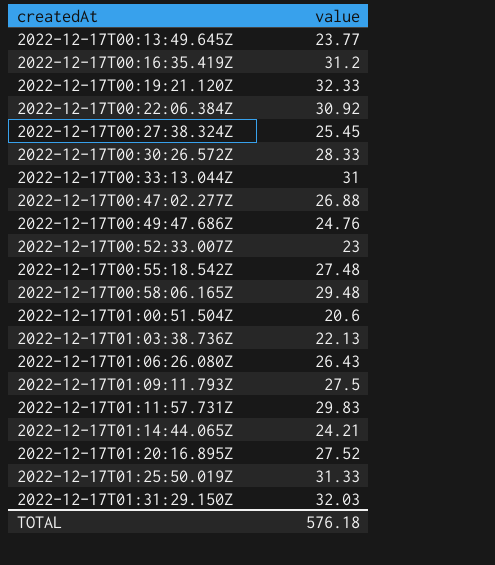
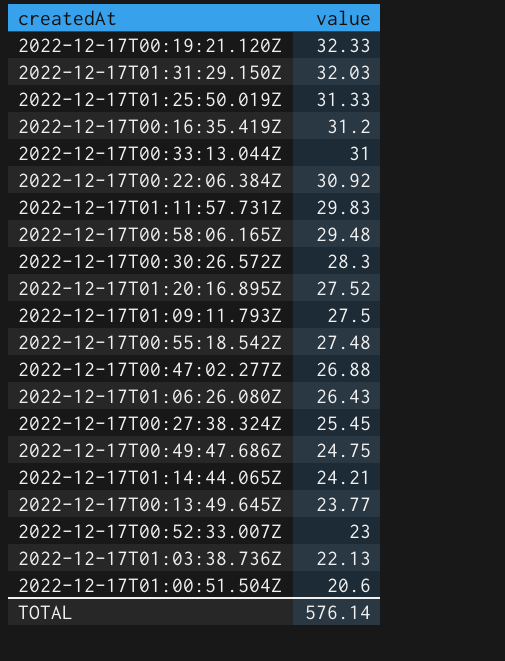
row order: createdAt ascending -> value descending
2022-12-17T00:30:26.572Z | value: 28.33 -> 28.3
2022-12-17T00:49:47.686Z | value: 24.76 -> 24.75
TOTAL | value: 576.18 -> 576.14

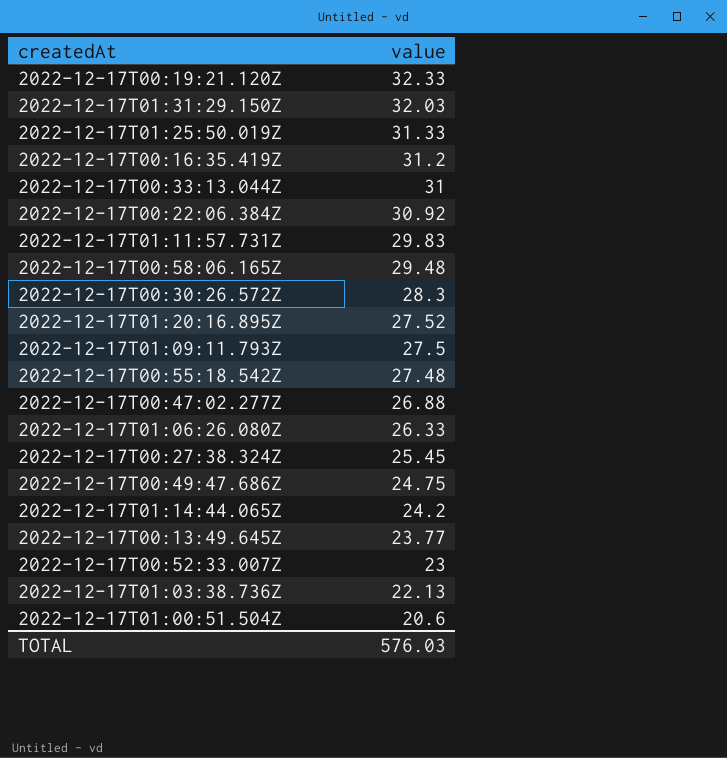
2022-12-17T01:06:26.080Z | value: 26.43 -> 26.33
2022-12-17T01:14:44.065Z | value: 24.21 -> 24.2
TOTAL | value: 576.14 -> 576.03

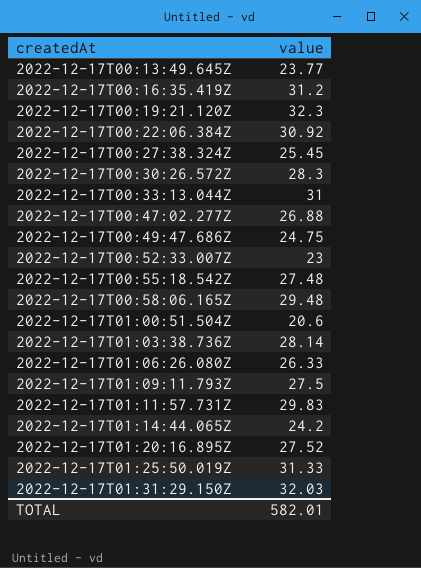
row order: value descending -> createdAt ascending
2022-12-17T00:19:21.120Z | value: 32.33 -> 32.3
2022-12-17T01:03:38.736Z | value: 22.13 -> 28.14
TOTAL | value: 576.03 -> 582.01

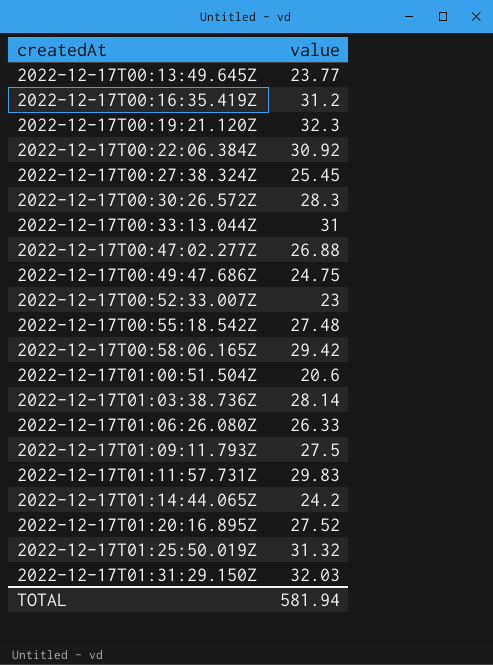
2022-12-17T00:58:06.165Z | value: 29.48 -> 29.42
2022-12-17T01:25:50.019Z | value: 31.33 -> 31.32
TOTAL | value: 582.01 -> 581.94

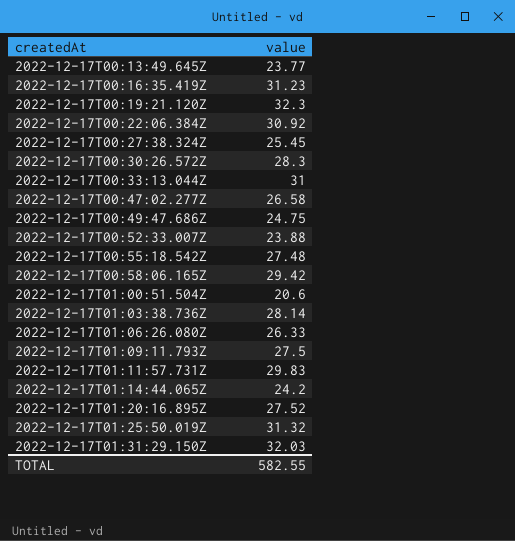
2022-12-17T00:16:35.419Z | value: 31.2 -> 31.23
2022-12-17T00:47:02.277Z | value: 26.88 -> 26.58
2022-12-17T00:52:33.007Z | value: 23 -> 23.88
TOTAL | value: 581.94 -> 582.55

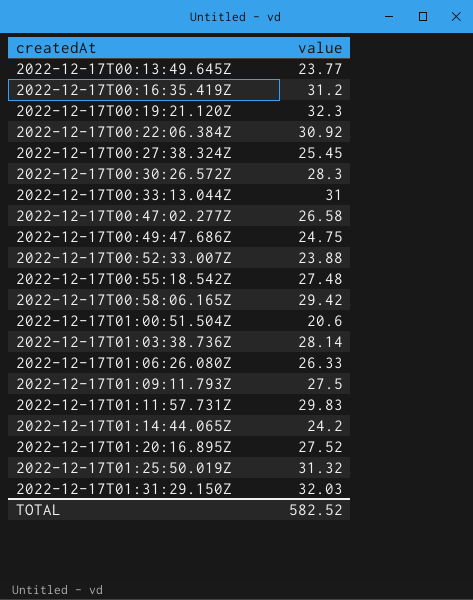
2022-12-17T00:16:35.419Z | value: 31.23 -> 31.2
TOTAL | value: 582.55 -> 582.52

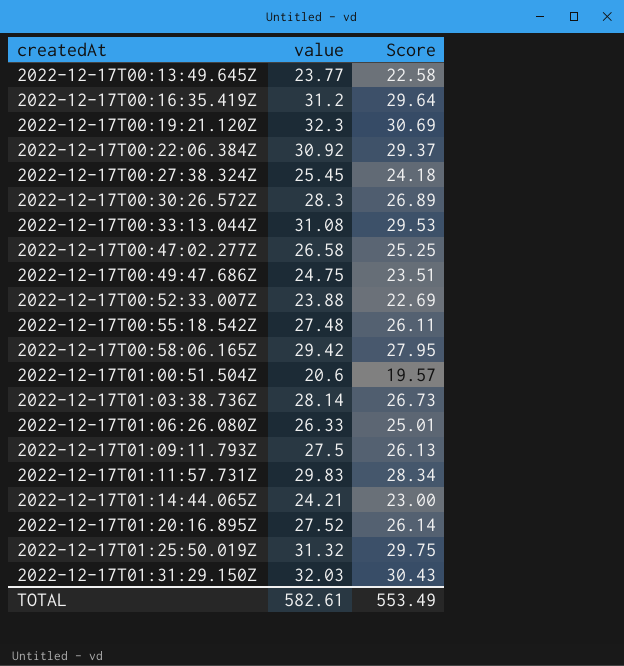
column Score | formula: none -> [value] * 0.95
2022-12-17T00:33:13.044Z | value: 31 -> 31.08
2022-12-17T01:14:44.065Z | value: 24.2 -> 24.21
TOTAL | value: 582.52 -> 582.61

